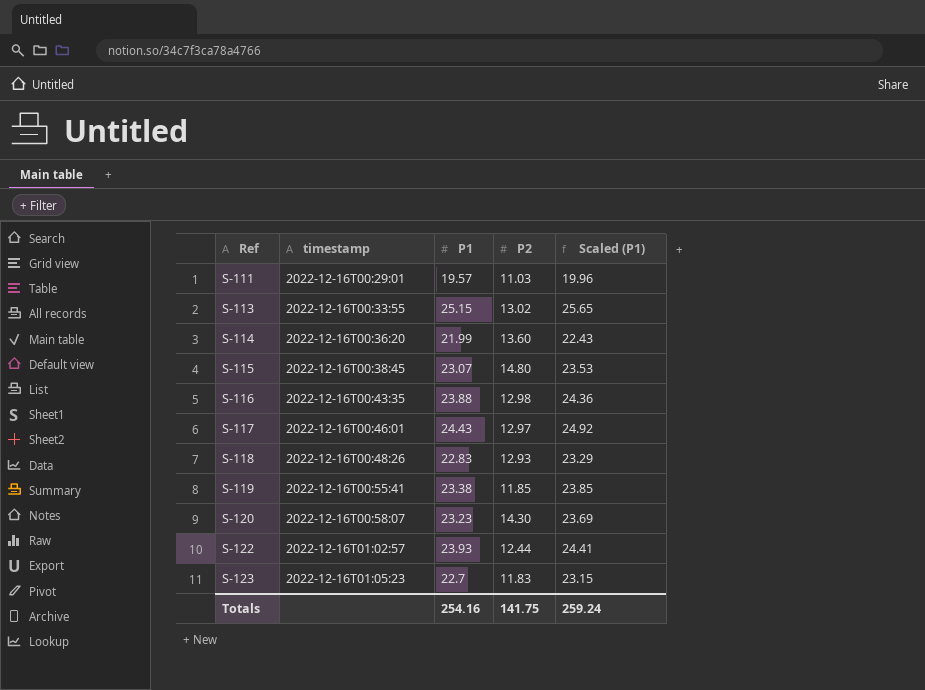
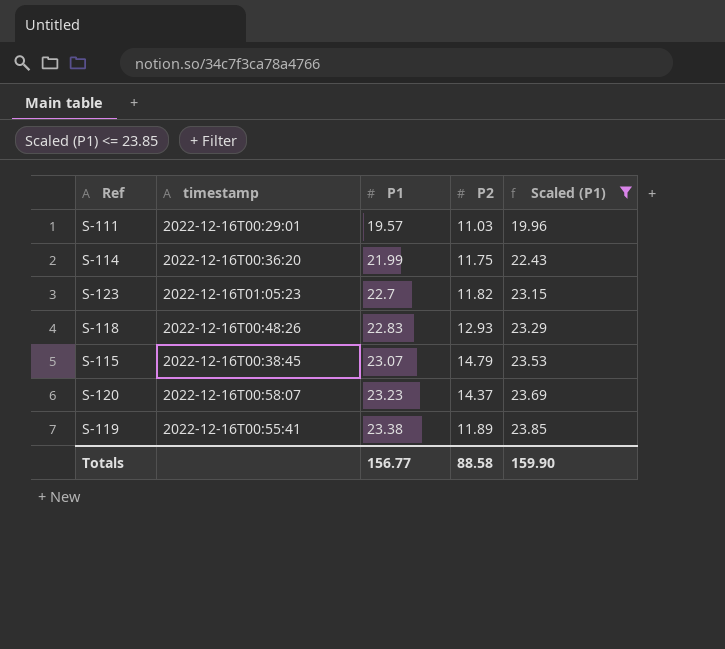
filter: none -> Scaled (P1) <= 23.85
row order: Ref ascending -> P1 ascending
S-114 | P2: 13.60 -> 11.75
S-123 | P2: 11.83 -> 11.82
S-115 | P2: 14.80 -> 14.79
S-120 | P2: 14.30 -> 14.37
S-119 | P2: 11.85 -> 11.89
Totals | P1: 254.16 -> 156.77
Totals | P2: 141.75 -> 88.58
Totals | Scaled (P1): 259.24 -> 159.90

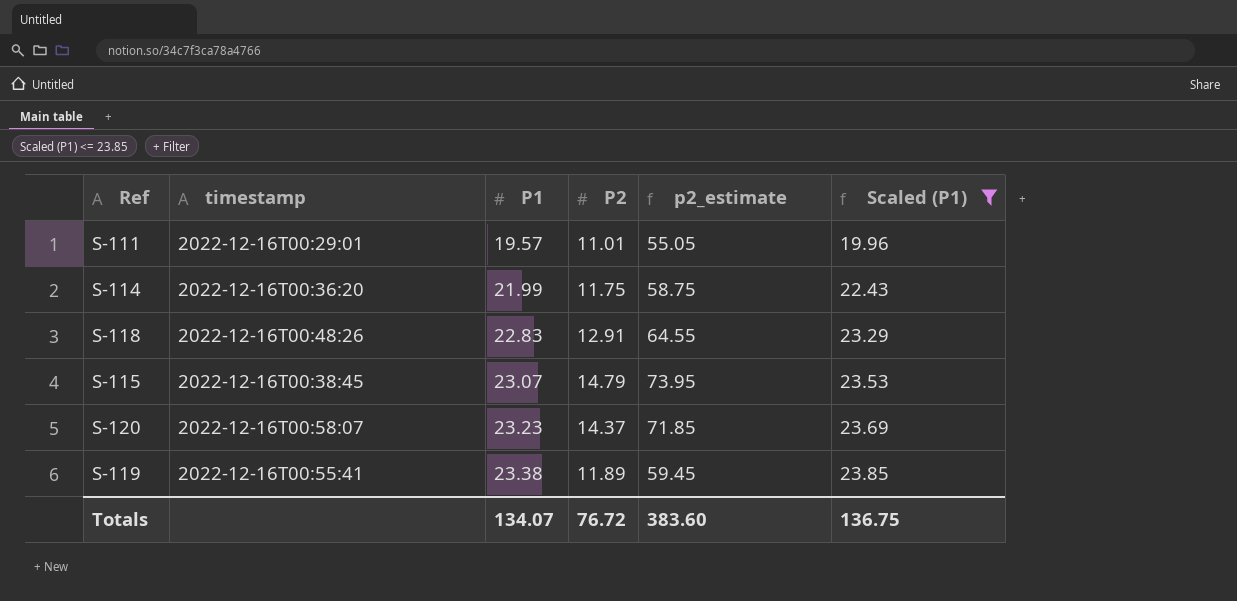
column p2_estimate | formula: none -> [P2] * 5
row S-123: 2022-12-16T01:05:23 | 22.7 | 11.82 | 23.15 -> none
S-111 | P2: 11.03 -> 11.01
S-118 | P2: 12.93 -> 12.91
Totals | P1: 156.77 -> 134.07
Totals | P2: 88.58 -> 76.72
Totals | Scaled (P1): 159.90 -> 136.75

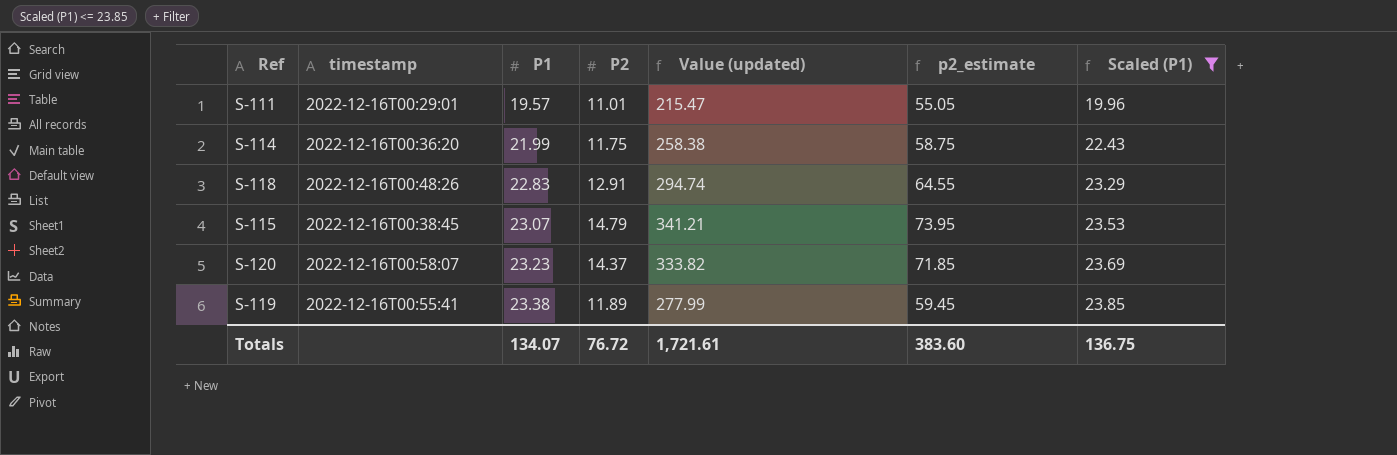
column Value (updated) | formula: none -> [P1] * [P2]

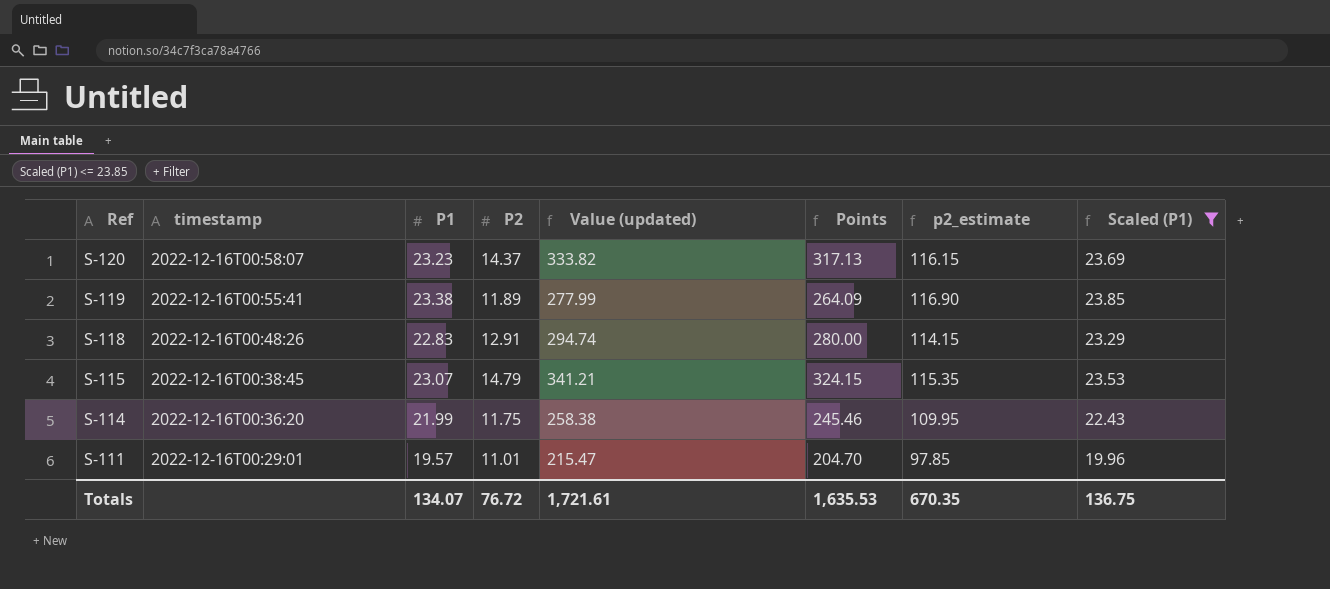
row order: P1 ascending -> Ref descending
column Points | formula: none -> [Value (updated)] * 0.95
column p2_estimate | formula: [P2] * 5 -> [P1] * 5
Totals | p2_estimate: 383.60 -> 670.35

